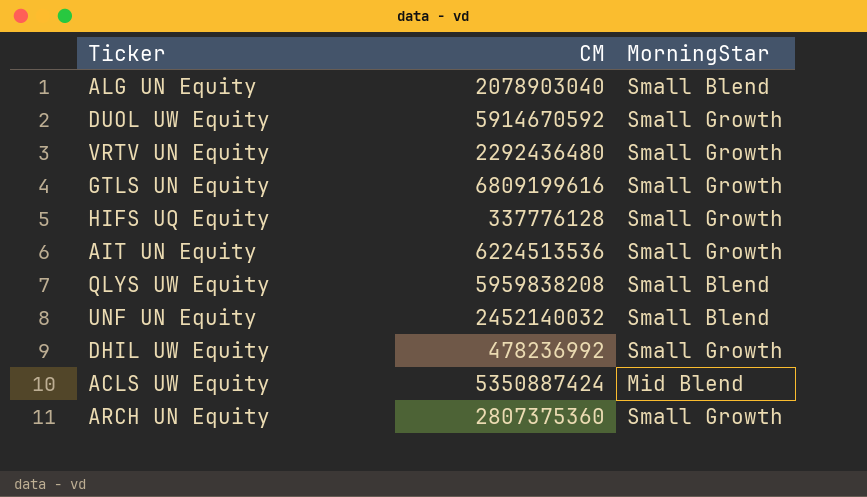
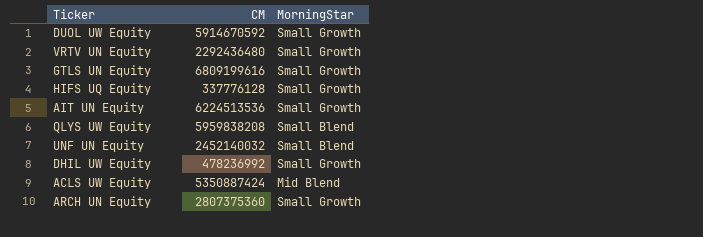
row ALG UN Equity: 2078903040 | Small Blend -> none

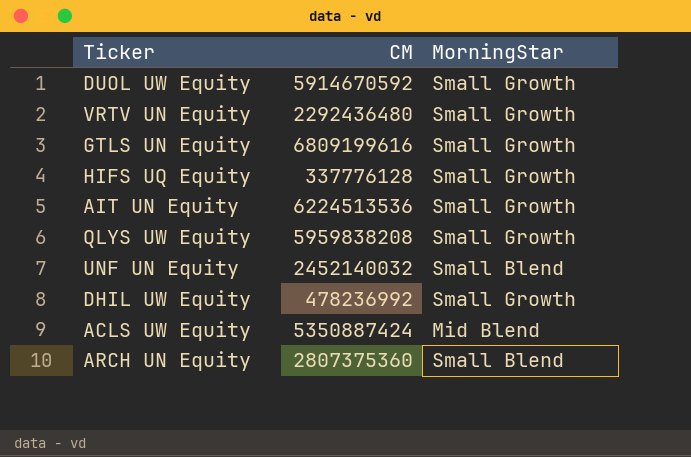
QLYS UW Equity | MorningStar: Small Blend -> Small Growth
ARCH UN Equity | MorningStar: Small Growth -> Small Blend

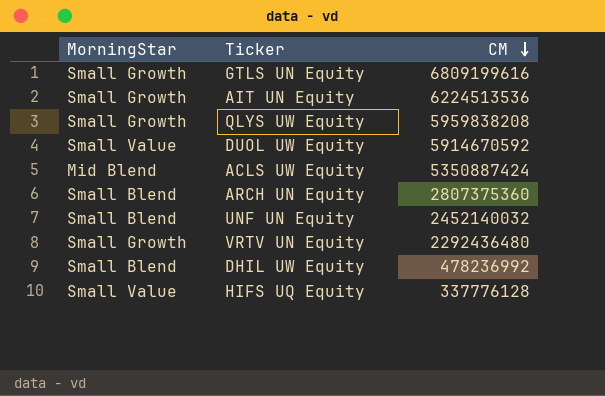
row order: none -> CM descending
column MorningStar | position: 3 -> 1
DUOL UW Equity | MorningStar: Small Growth -> Small Value
DHIL UW Equity | MorningStar: Small Growth -> Small Blend
HIFS UQ Equity | MorningStar: Small Growth -> Small Value

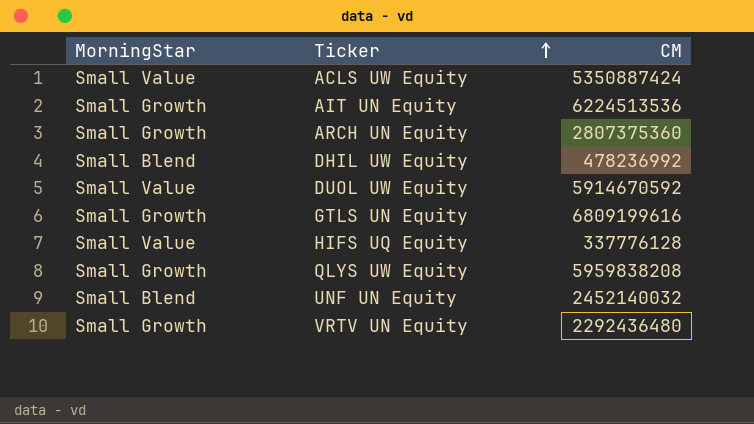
row order: CM descending -> Ticker ascending
ACLS UW Equity | MorningStar: Mid Blend -> Small Value
ARCH UN Equity | MorningStar: Small Blend -> Small Growth

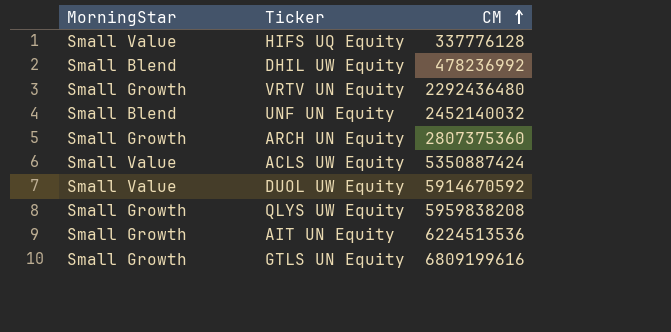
row order: Ticker ascending -> CM ascending

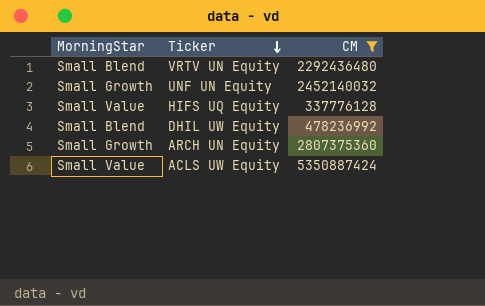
filter: none -> CM <= 5350887424
row order: CM ascending -> Ticker descending
VRTV UN Equity | MorningStar: Small Growth -> Small Blend
UNF UN Equity | MorningStar: Small Blend -> Small Growth

